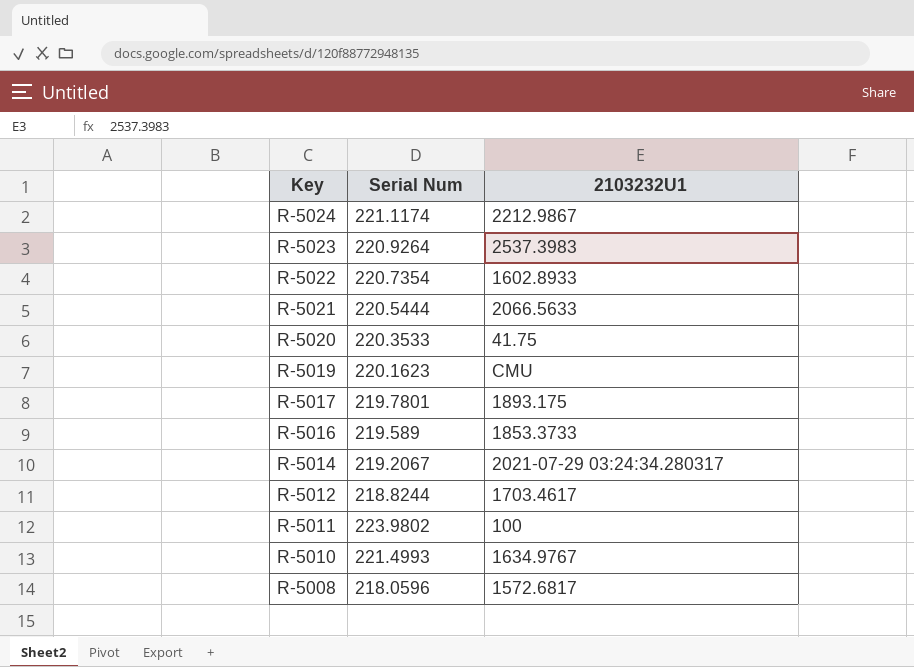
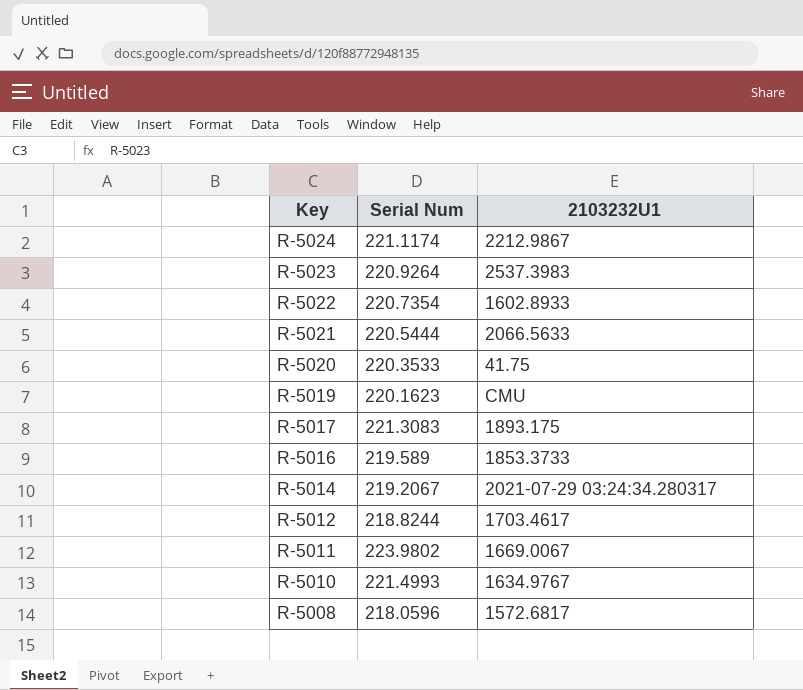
R-5017 | Serial Num: 219.7801 -> 221.3083
R-5011 | 2103232U1: 100 -> 1669.0067

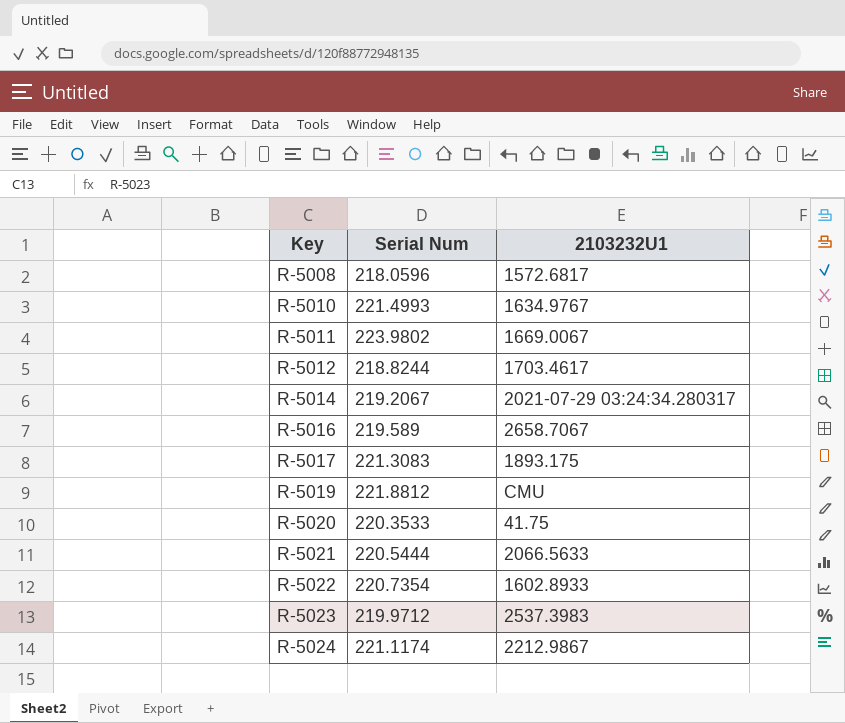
row order: Key descending -> Key ascending
R-5016 | 2103232U1: 1853.3733 -> 2658.7067
R-5019 | Serial Num: 220.1623 -> 221.8812
R-5023 | Serial Num: 220.9264 -> 219.9712

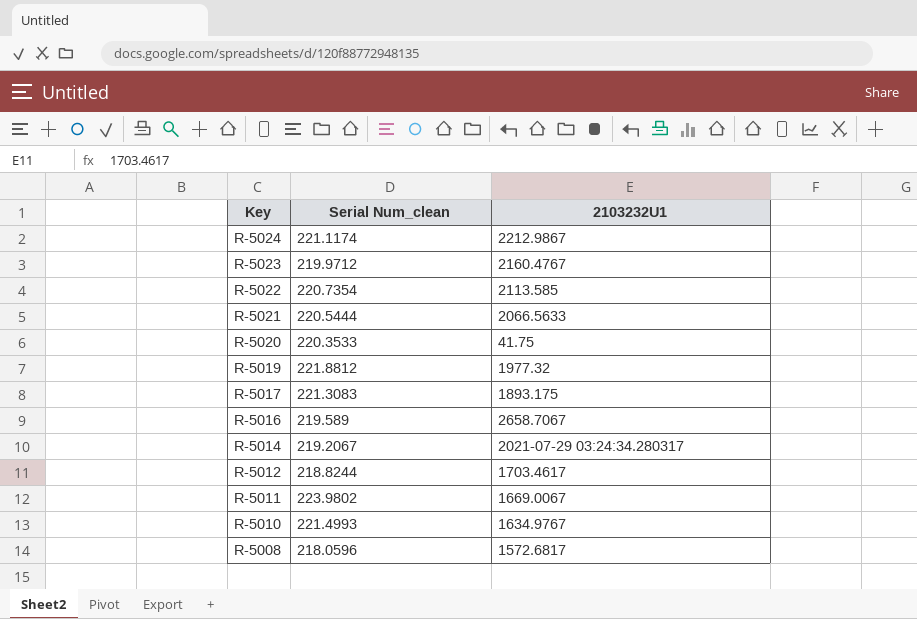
row order: Key ascending -> Key descending
column name: Serial Num -> Serial Num_clean
R-5023 | 2103232U1: 2537.3983 -> 2160.4767
R-5022 | 2103232U1: 1602.8933 -> 2113.585
R-5019 | 2103232U1: CMU -> 1977.32

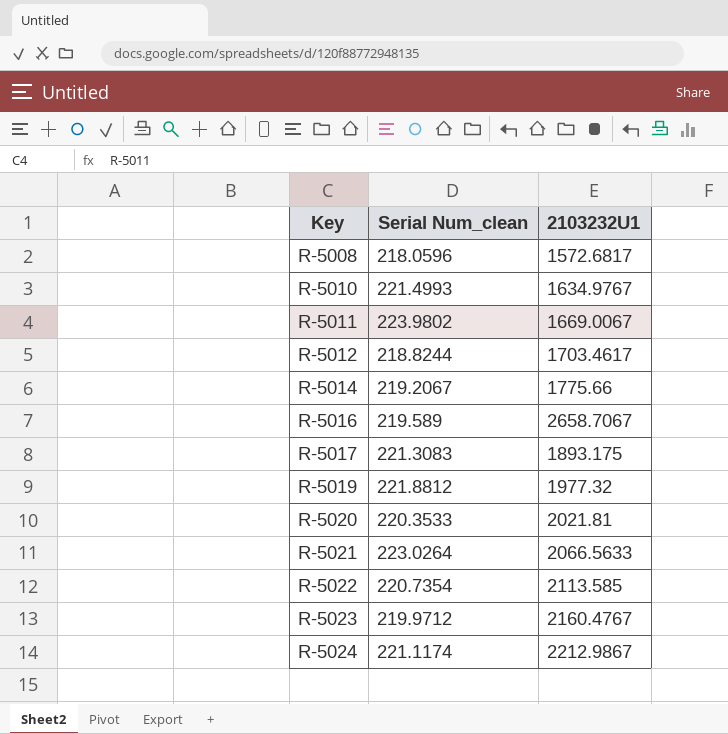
row order: Key descending -> Key ascending
R-5014 | 2103232U1: 2021-07-29 03:24:34.280317 -> 1775.66
R-5020 | 2103232U1: 41.75 -> 2021.81
R-5021 | Serial Num_clean: 220.5444 -> 223.0264

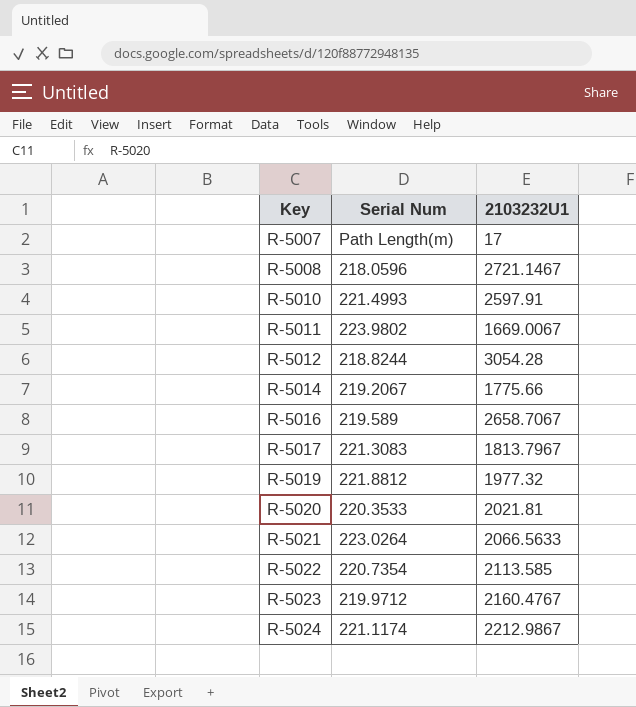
column name: Serial Num_clean -> Serial Num
row R-5007: none -> Path Length(m) | 17
R-5008 | 2103232U1: 1572.6817 -> 2721.1467
R-5010 | 2103232U1: 1634.9767 -> 2597.91
R-5012 | 2103232U1: 1703.4617 -> 3054.28
R-5017 | 2103232U1: 1893.175 -> 1813.7967

